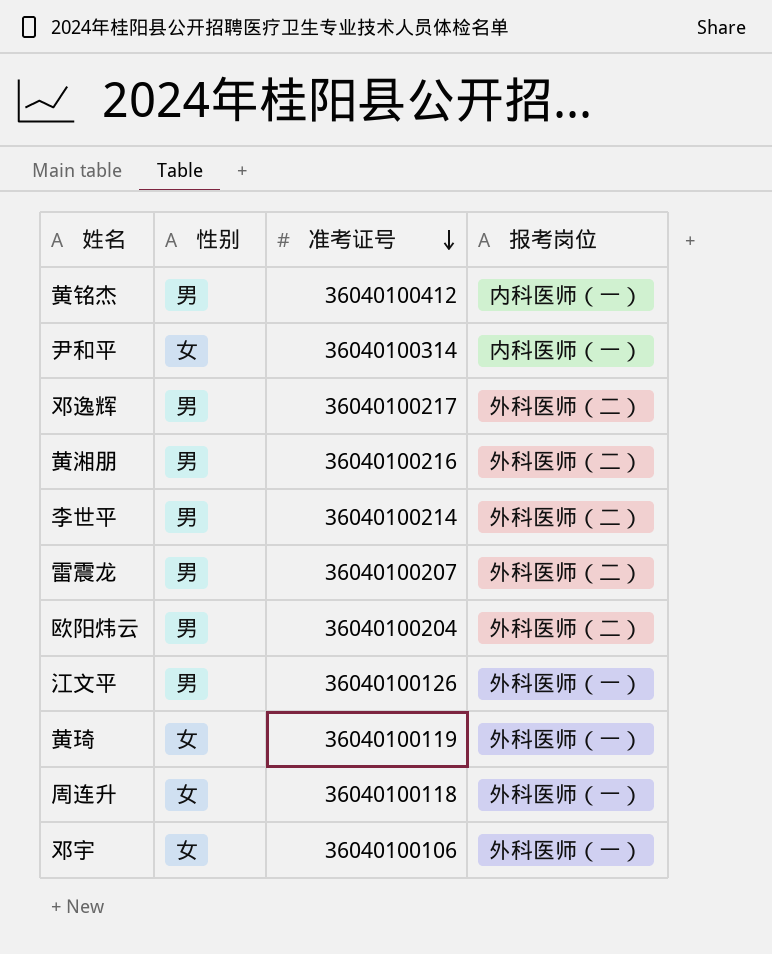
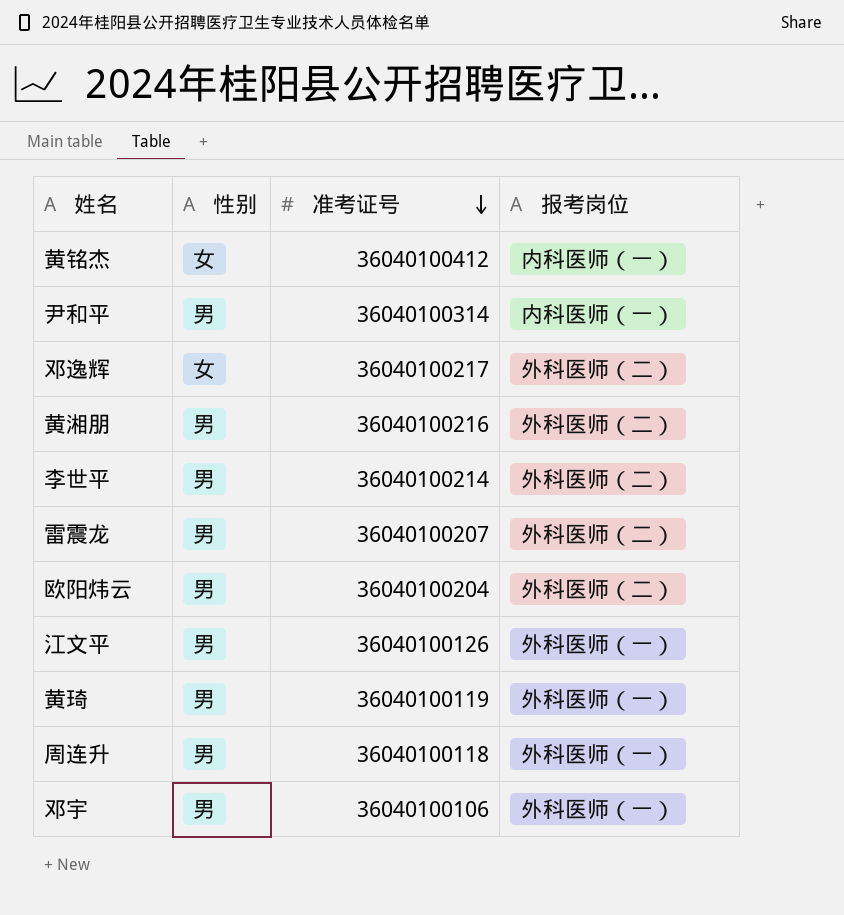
黄铭杰 | 性别: 男 -> 女
尹和平 | 性别: 女 -> 男
邓逸辉 | 性别: 男 -> 女
黄琦 | 性别: 女 -> 男
周连升 | 性别: 女 -> 男
邓宇 | 性别: 女 -> 男

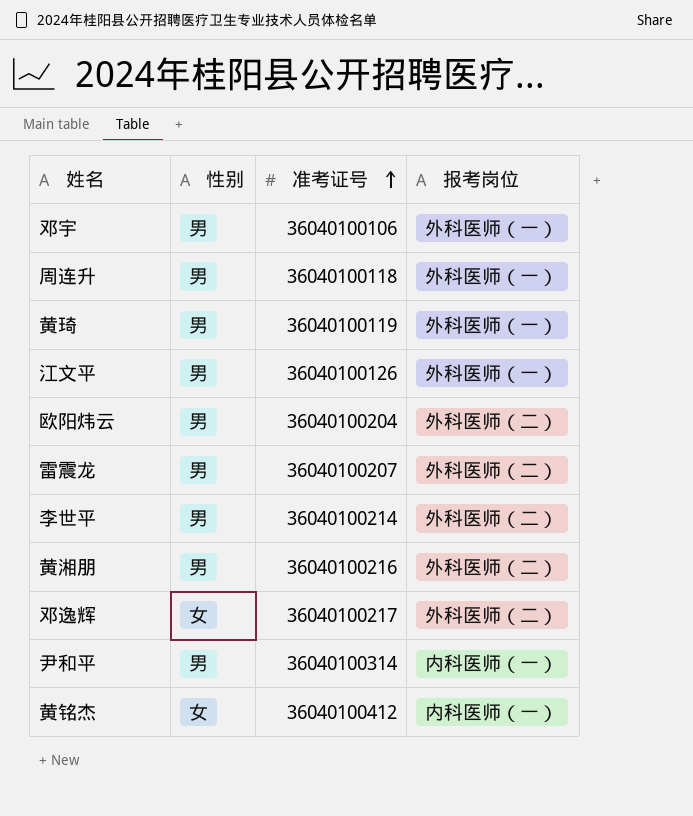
row order: 准考证号 descending -> 准考证号 ascending

